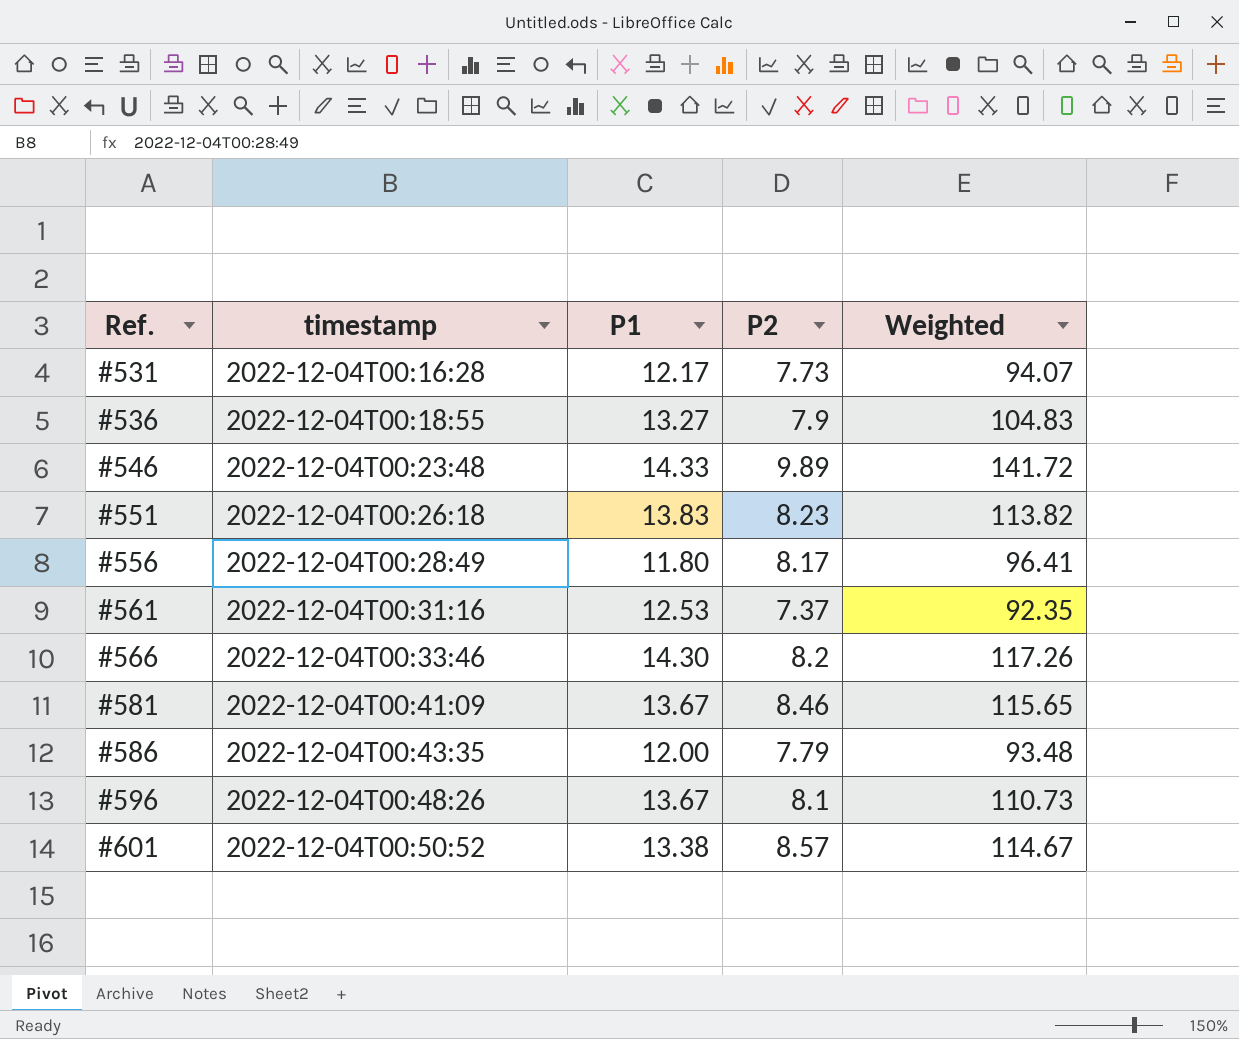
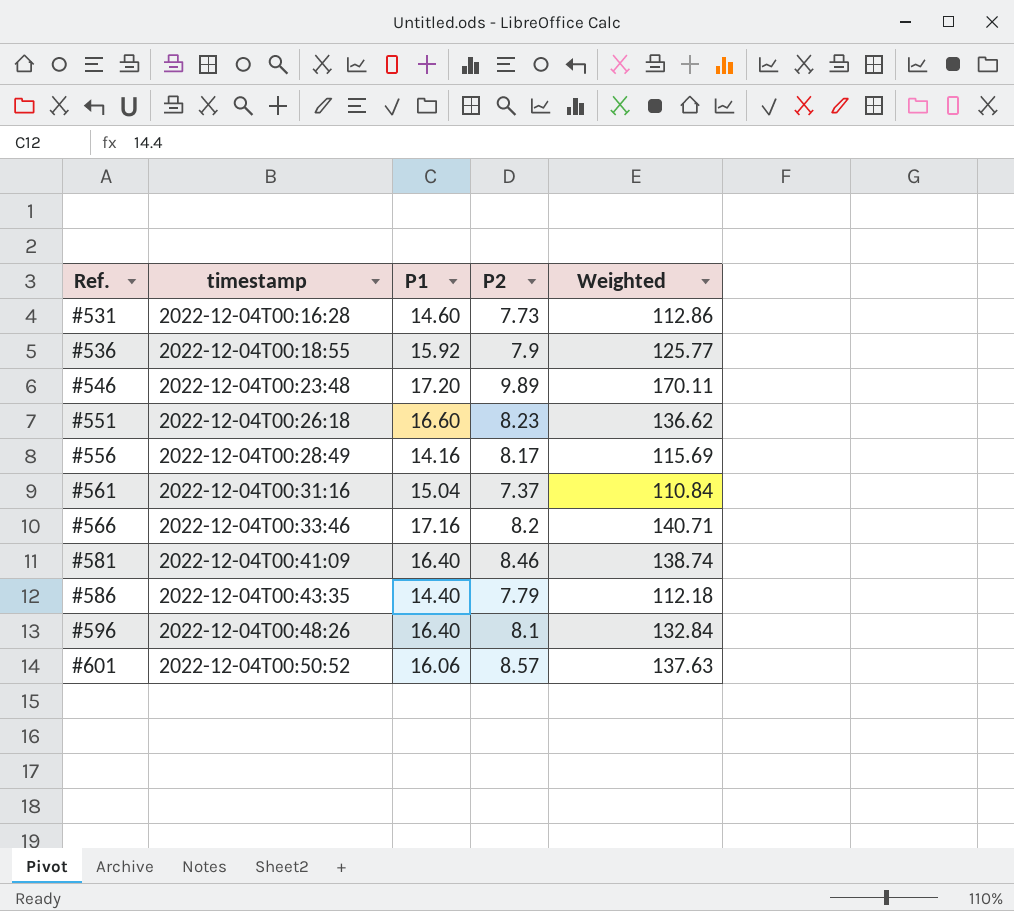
#531 | P1: 12.17 -> 14.60
#531 | Weighted: 94.07 -> 112.86
#536 | P1: 13.27 -> 15.92
#536 | Weighted: 104.83 -> 125.77
#546 | P1: 14.33 -> 17.20
#546 | Weighted: 141.72 -> 170.11
#551 | P1: 13.83 -> 16.60
#551 | Weighted: 113.82 -> 136.62
#556 | P1: 11.80 -> 14.16
#556 | Weighted: 96.41 -> 115.69
#561 | P1: 12.53 -> 15.04
#561 | Weighted: 92.35 -> 110.84
#566 | P1: 14.30 -> 17.16
#566 | Weighted: 117.26 -> 140.71
#581 | P1: 13.67 -> 16.40
#581 | Weighted: 115.65 -> 138.74
#586 | P1: 12.00 -> 14.40
#586 | Weighted: 93.48 -> 112.18
#596 | P1: 13.67 -> 16.40
#596 | Weighted: 110.73 -> 132.84
#601 | P1: 13.38 -> 16.06
#601 | Weighted: 114.67 -> 137.63

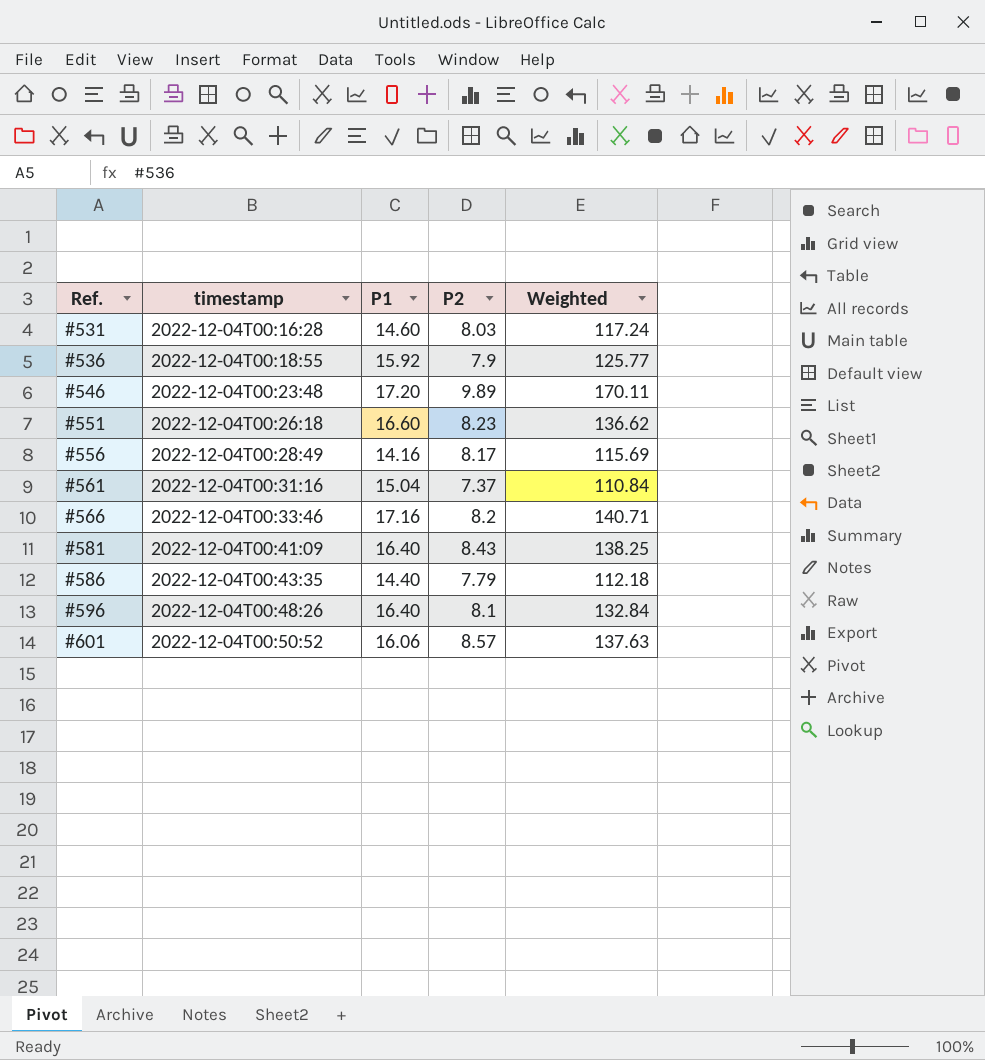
#531 | P2: 7.73 -> 8.03
#531 | Weighted: 112.86 -> 117.24
#581 | P2: 8.46 -> 8.43
#581 | Weighted: 138.74 -> 138.25

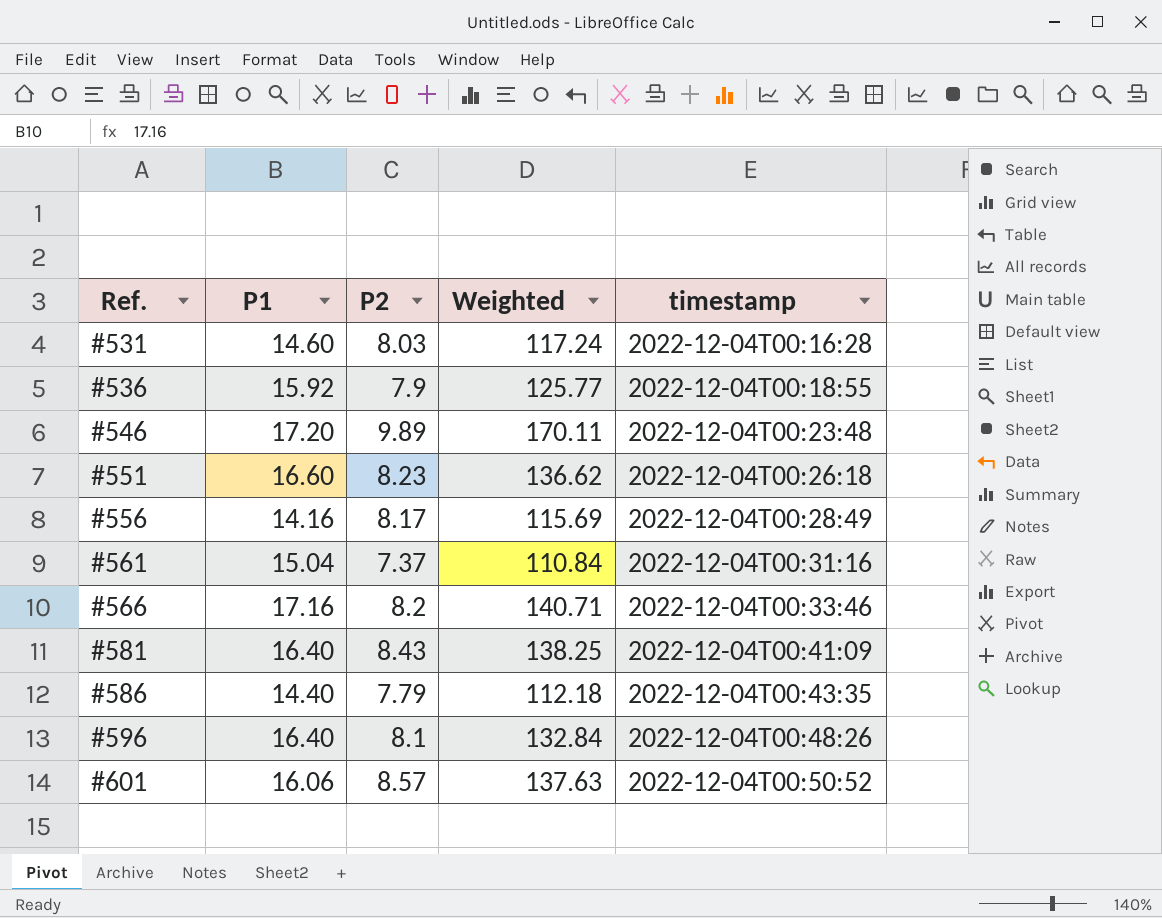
column timestamp | position: 2 -> 5

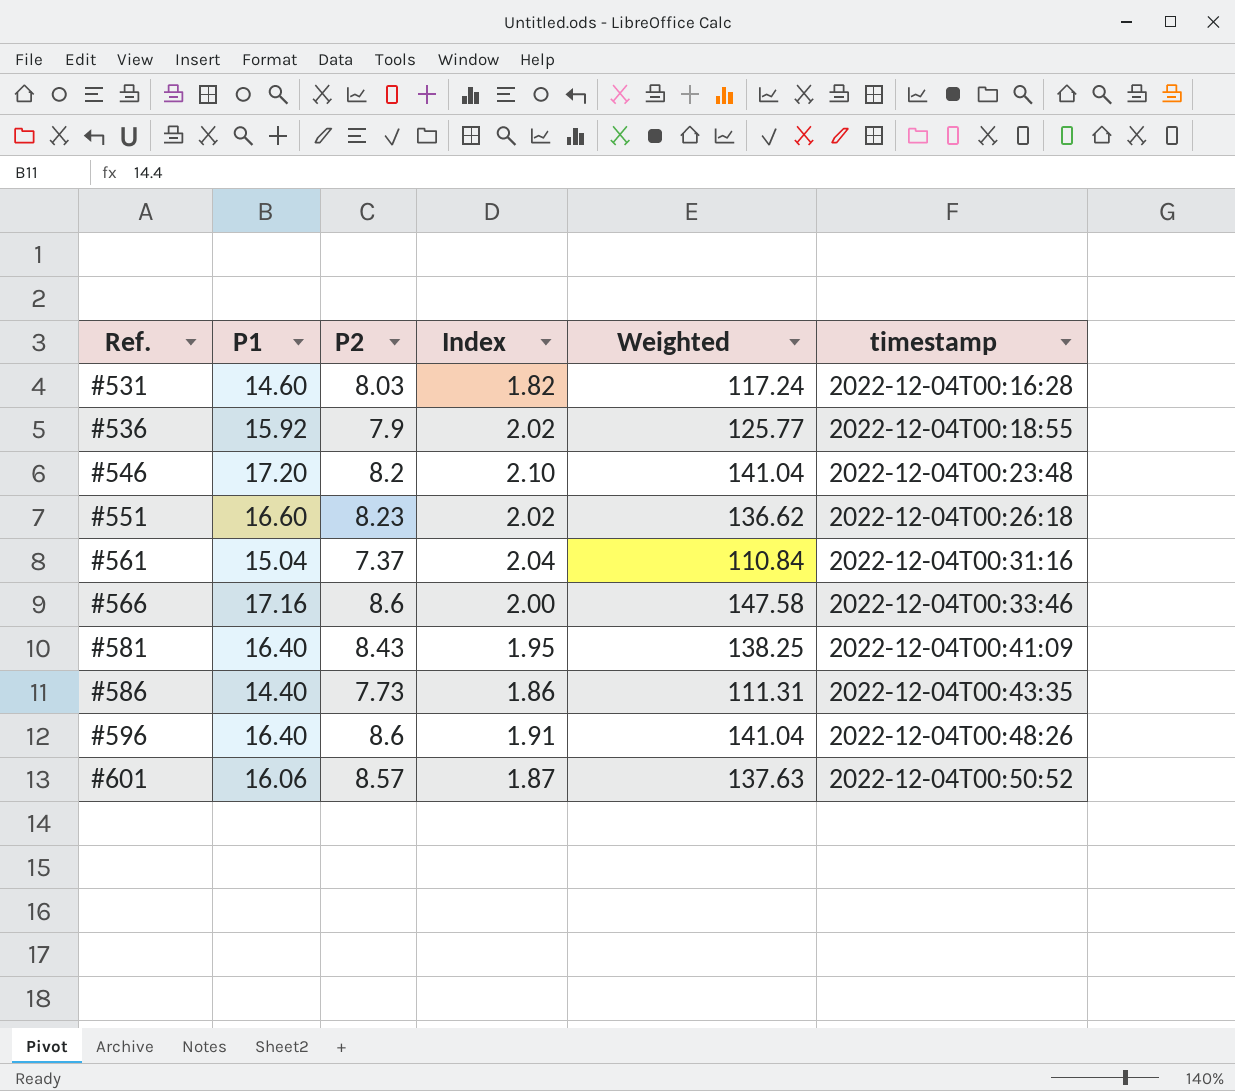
column Index | formula: none -> [P1] / [P2]
row #556: 14.16 | 8.17 | 115.69 | 2022-12-04T00:28:49 -> none
#546 | P2: 9.89 -> 8.2
#546 | Weighted: 170.11 -> 141.04
#566 | P2: 8.2 -> 8.6
#566 | Weighted: 140.71 -> 147.58
#586 | P2: 7.79 -> 7.73
#586 | Weighted: 112.18 -> 111.31
#596 | P2: 8.1 -> 8.6
#596 | Weighted: 132.84 -> 141.04

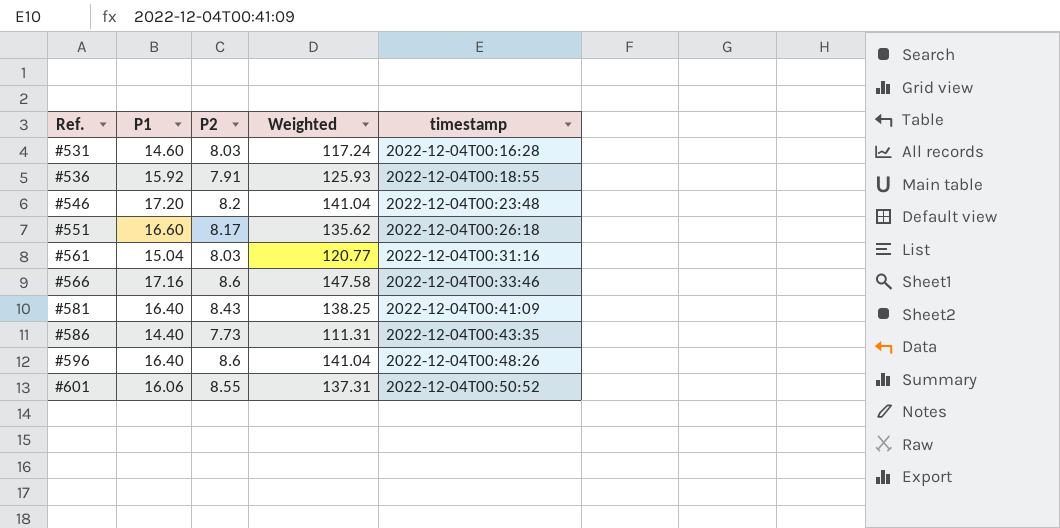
column Index | formula: [P1] / [P2] -> none
#536 | P2: 7.9 -> 7.91
#536 | Weighted: 125.77 -> 125.93
#551 | P2: 8.23 -> 8.17
#551 | Weighted: 136.62 -> 135.62
#561 | P2: 7.37 -> 8.03
#561 | Weighted: 110.84 -> 120.77
#601 | P2: 8.57 -> 8.55
#601 | Weighted: 137.63 -> 137.31

